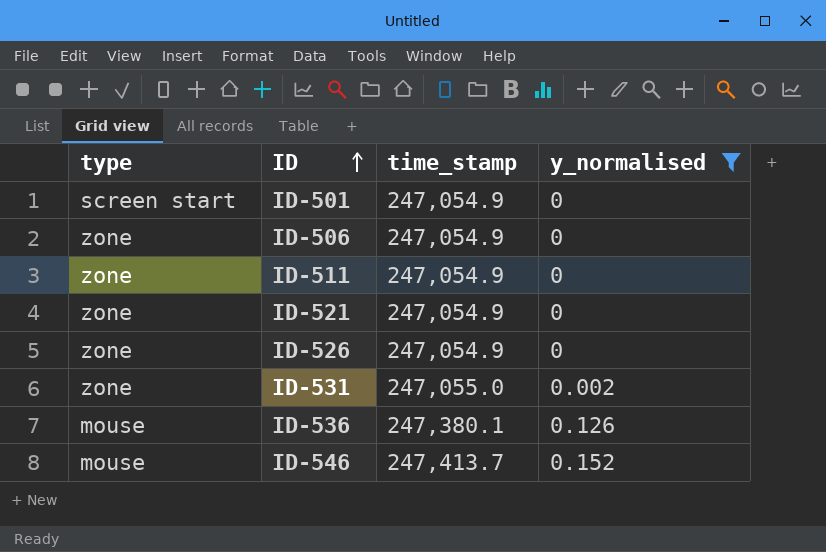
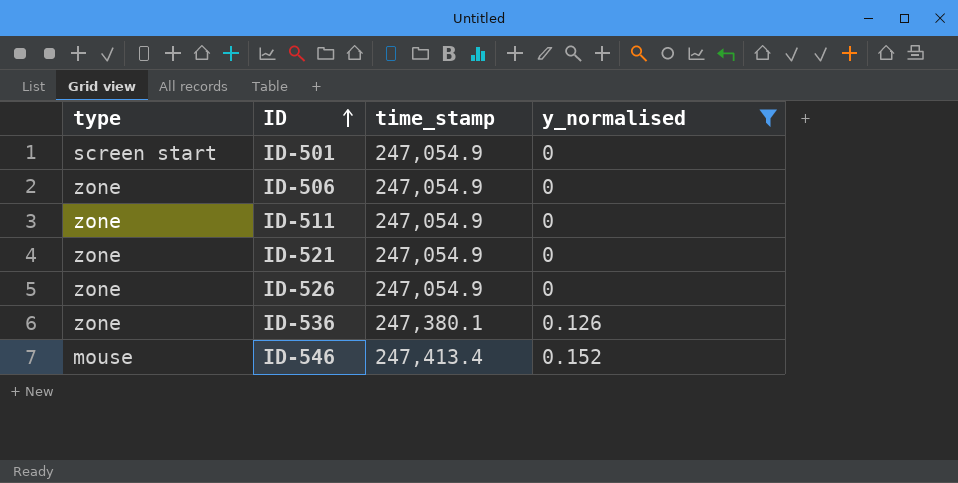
row ID-531: zone | 247,055.0 | 0.002 -> none
ID-536 | type: mouse -> zone
ID-546 | time_stamp: 247,413.7 -> 247,413.4

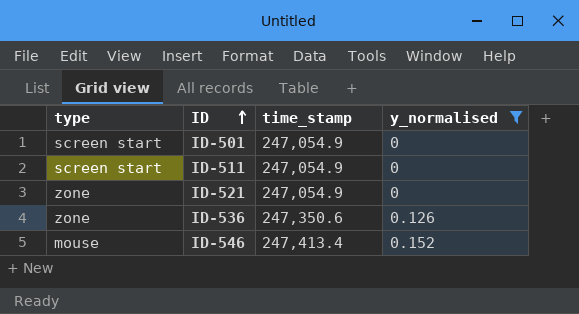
row ID-506: zone | 247,054.9 | 0 -> none
row ID-526: zone | 247,054.9 | 0 -> none
ID-511 | type: zone -> screen start
ID-536 | time_stamp: 247,380.1 -> 247,350.6

